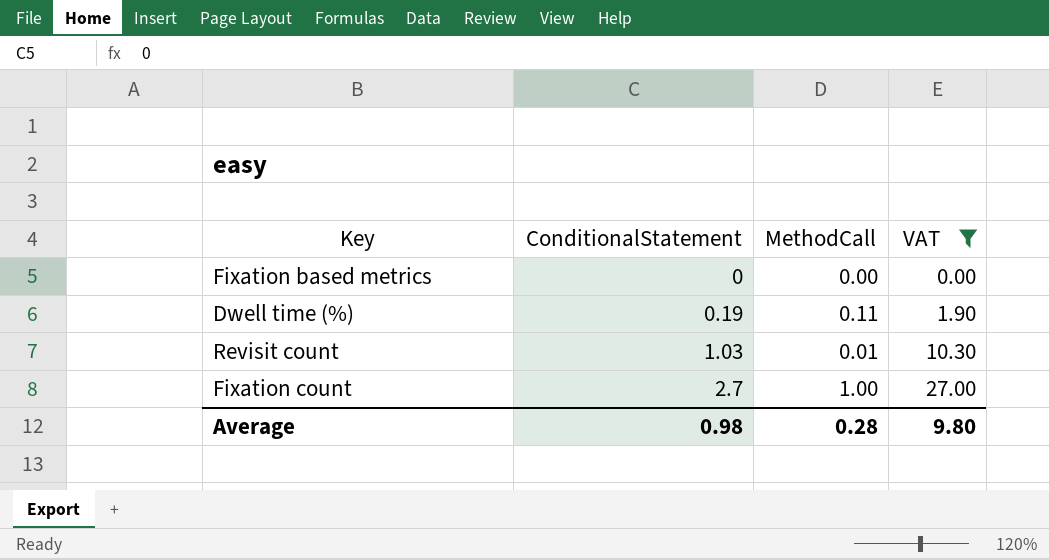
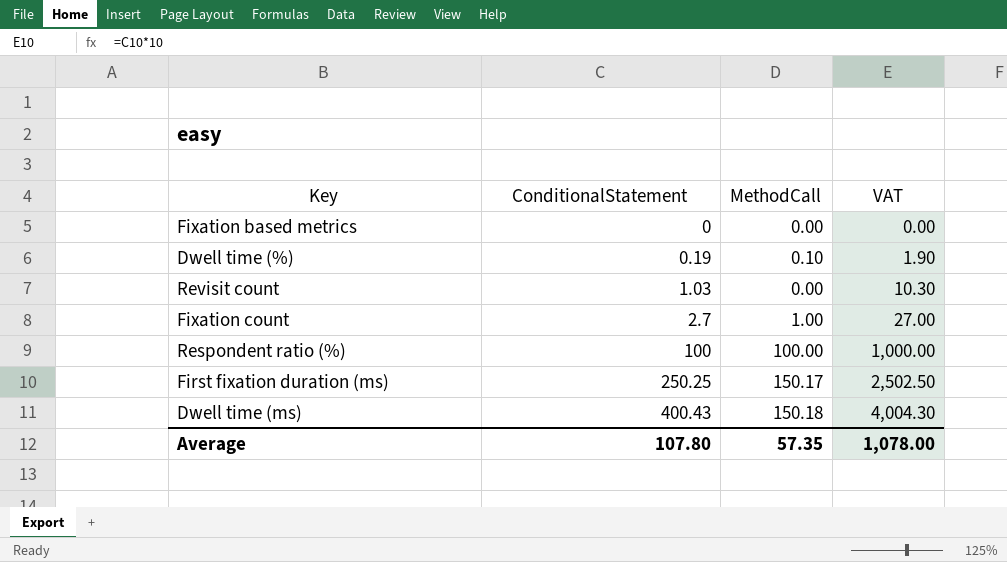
filter: VAT <= 27.00 -> none
Dwell time (%) | MethodCall: 0.11 -> 0.10
Revisit count | MethodCall: 0.01 -> 0.00
Average | ConditionalStatement: 0.98 -> 107.80
Average | MethodCall: 0.28 -> 57.35
Average | VAT: 9.80 -> 1,078.00

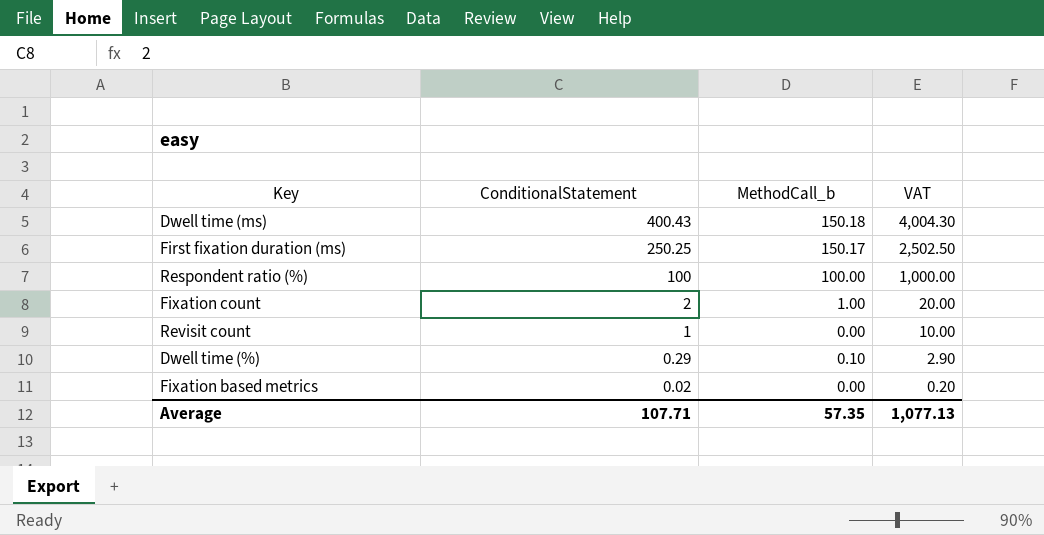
row order: ConditionalStatement ascending -> ConditionalStatement descending
column name: MethodCall -> MethodCall_b
Fixation count | ConditionalStatement: 2.7 -> 2
Fixation count | VAT: 27.00 -> 20.00
Revisit count | ConditionalStatement: 1.03 -> 1
Revisit count | VAT: 10.30 -> 10.00
Dwell time (%) | ConditionalStatement: 0.19 -> 0.29
Dwell time (%) | VAT: 1.90 -> 2.90
Fixation based metrics | ConditionalStatement: 0 -> 0.02
Fixation based metrics | VAT: 0.00 -> 0.20
Average | ConditionalStatement: 107.80 -> 107.71
Average | VAT: 1,078.00 -> 1,077.13

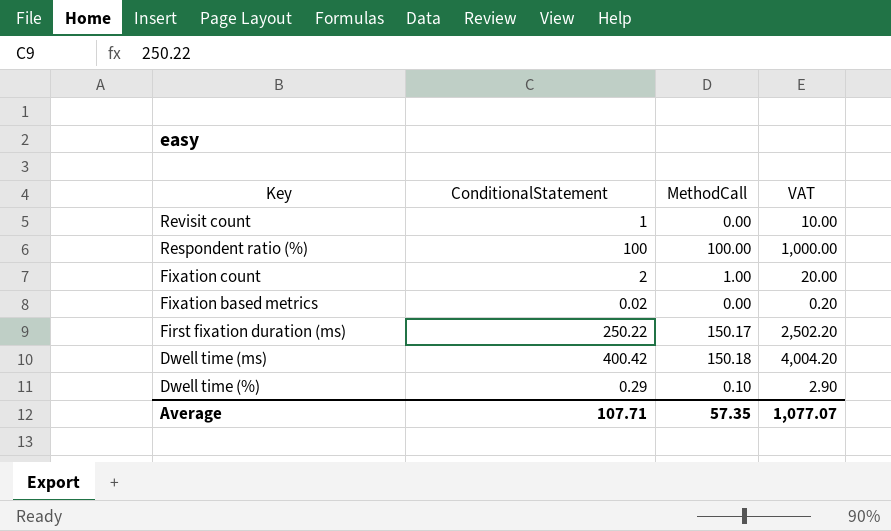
row order: ConditionalStatement descending -> Key descending
column name: MethodCall_b -> MethodCall
First fixation duration (ms) | ConditionalStatement: 250.25 -> 250.22
First fixation duration (ms) | VAT: 2,502.50 -> 2,502.20
Dwell time (ms) | ConditionalStatement: 400.43 -> 400.42
Dwell time (ms) | VAT: 4,004.30 -> 4,004.20
Average | VAT: 1,077.13 -> 1,077.07

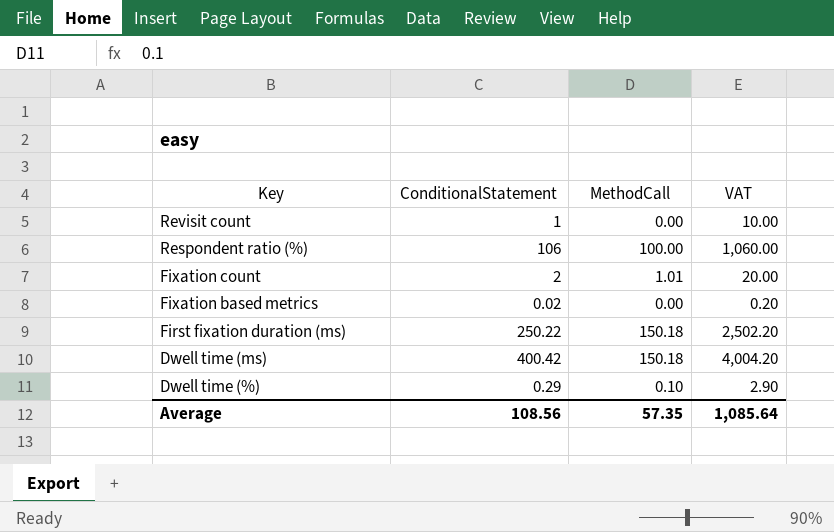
Respondent ratio (%) | ConditionalStatement: 100 -> 106
Respondent ratio (%) | VAT: 1,000.00 -> 1,060.00
Fixation count | MethodCall: 1.00 -> 1.01
First fixation duration (ms) | MethodCall: 150.17 -> 150.18
Average | ConditionalStatement: 107.71 -> 108.56
Average | VAT: 1,077.07 -> 1,085.64

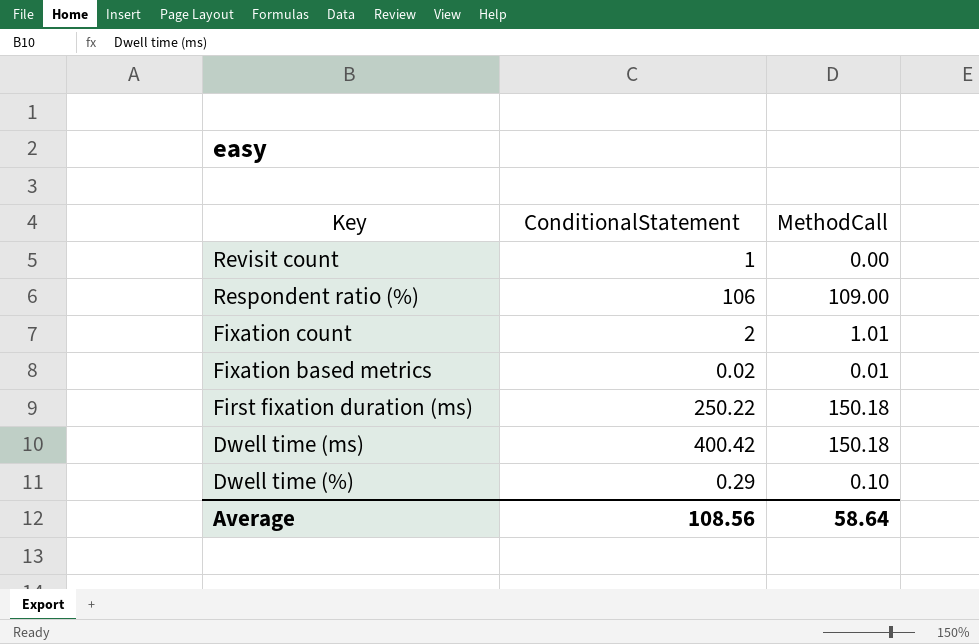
column VAT | formula: [ConditionalStatement] * 10 -> none
Respondent ratio (%) | MethodCall: 100.00 -> 109.00
Fixation based metrics | MethodCall: 0.00 -> 0.01
Average | MethodCall: 57.35 -> 58.64

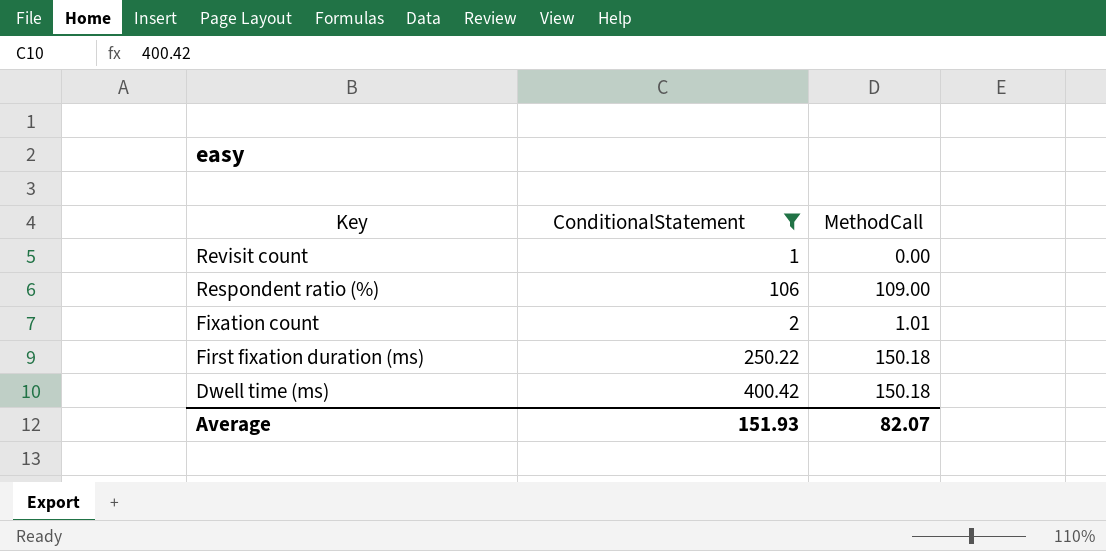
filter: none -> ConditionalStatement >= 1
Average | ConditionalStatement: 108.56 -> 151.93
Average | MethodCall: 58.64 -> 82.07

